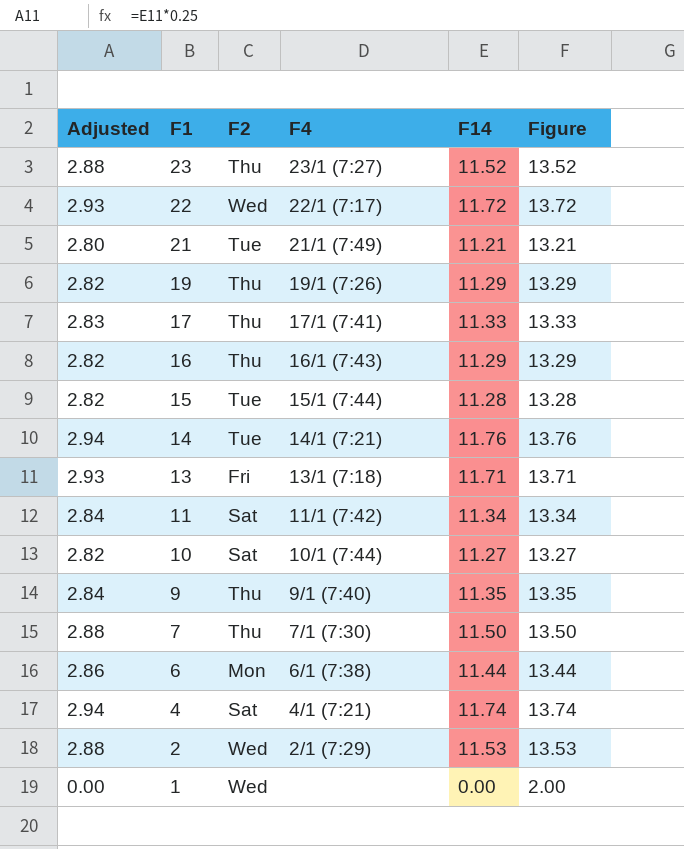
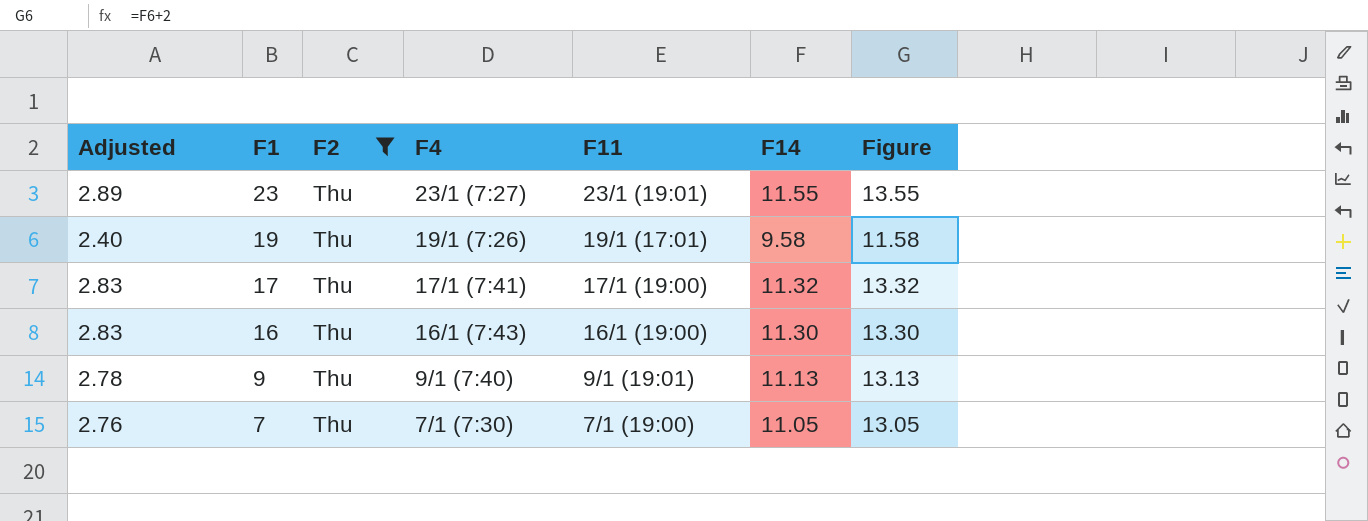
filter: none -> F2 = Thu
column F11 | position: none -> 5
23 | Adjusted: 2.88 -> 2.89
23 | F14: 11.52 -> 11.55
23 | Figure: 13.52 -> 13.55
19 | Adjusted: 2.82 -> 2.40
19 | F14: 11.29 -> 9.58
19 | Figure: 13.29 -> 11.58
17 | F14: 11.33 -> 11.32
17 | Figure: 13.33 -> 13.32
16 | Adjusted: 2.82 -> 2.83
16 | F14: 11.29 -> 11.30
16 | Figure: 13.29 -> 13.30
9 | Adjusted: 2.84 -> 2.78
9 | F14: 11.35 -> 11.13
9 | Figure: 13.35 -> 13.13
7 | Adjusted: 2.88 -> 2.76
7 | F14: 11.50 -> 11.05
7 | Figure: 13.50 -> 13.05

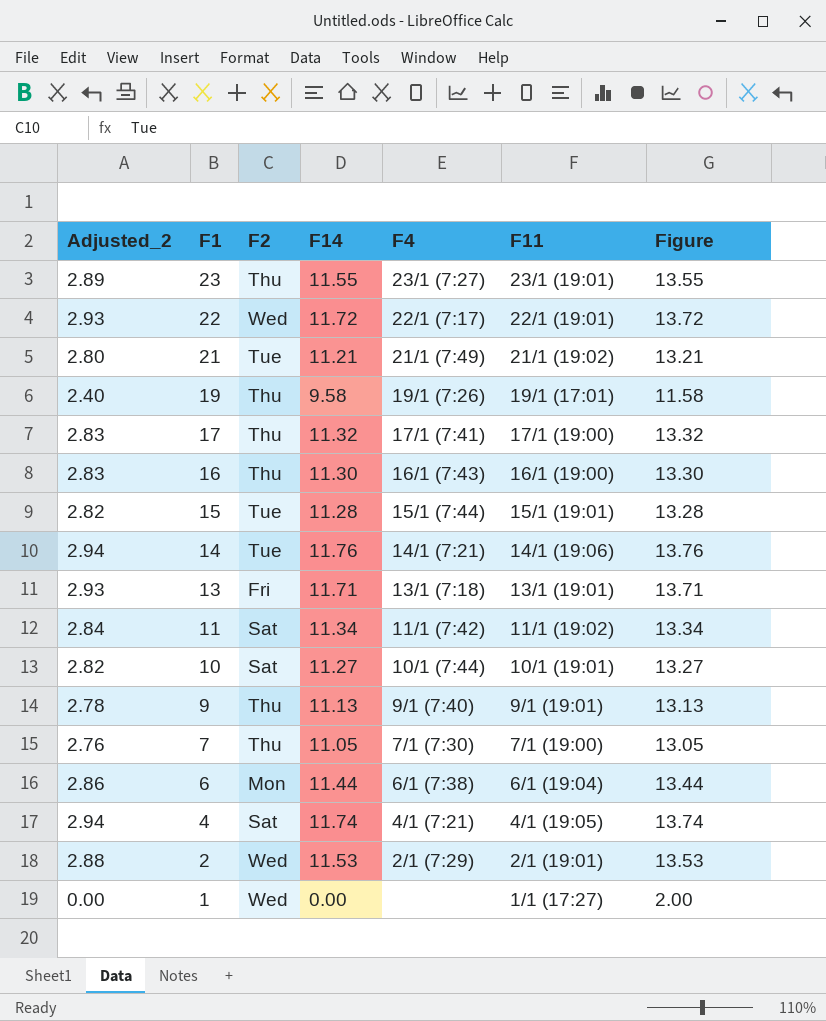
filter: F2 = Thu -> none
column name: Adjusted -> Adjusted_2
column F14 | position: 6 -> 4

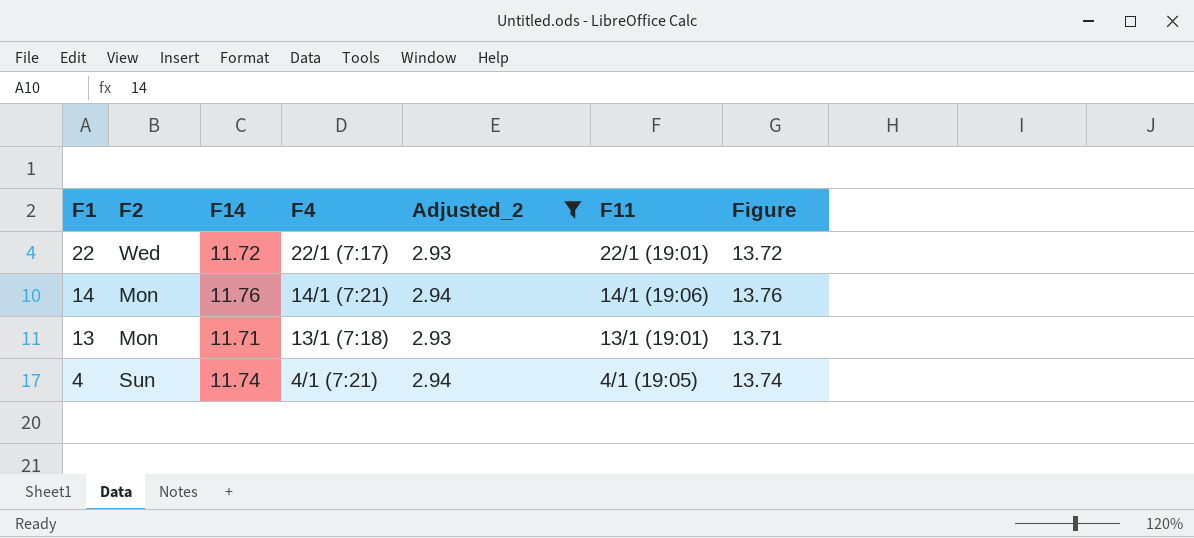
filter: none -> Adjusted_2 >= 2.93
column Adjusted_2 | position: 1 -> 5
14 | F2: Tue -> Mon
13 | F2: Fri -> Mon
4 | F2: Sat -> Sun

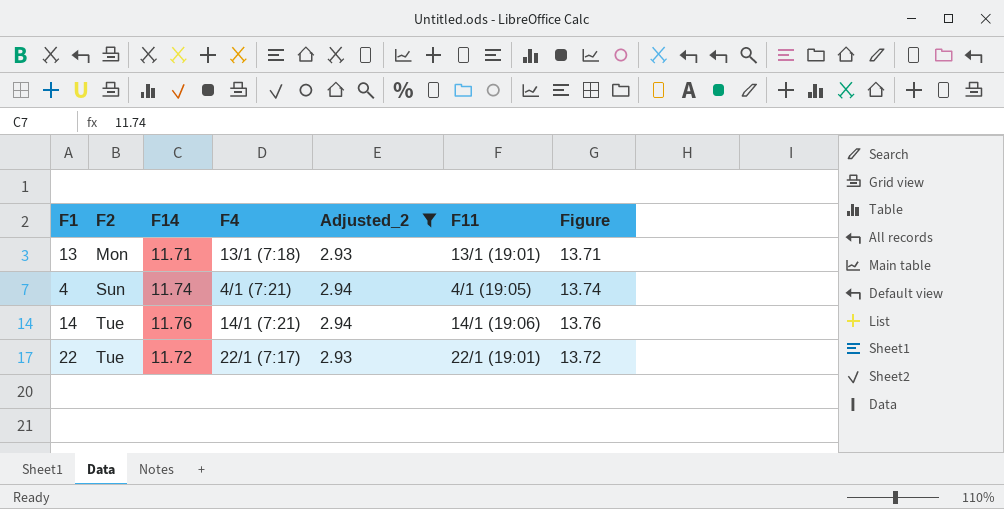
row order: F1 descending -> F2 ascending
14 | F2: Mon -> Tue
22 | F2: Wed -> Tue

